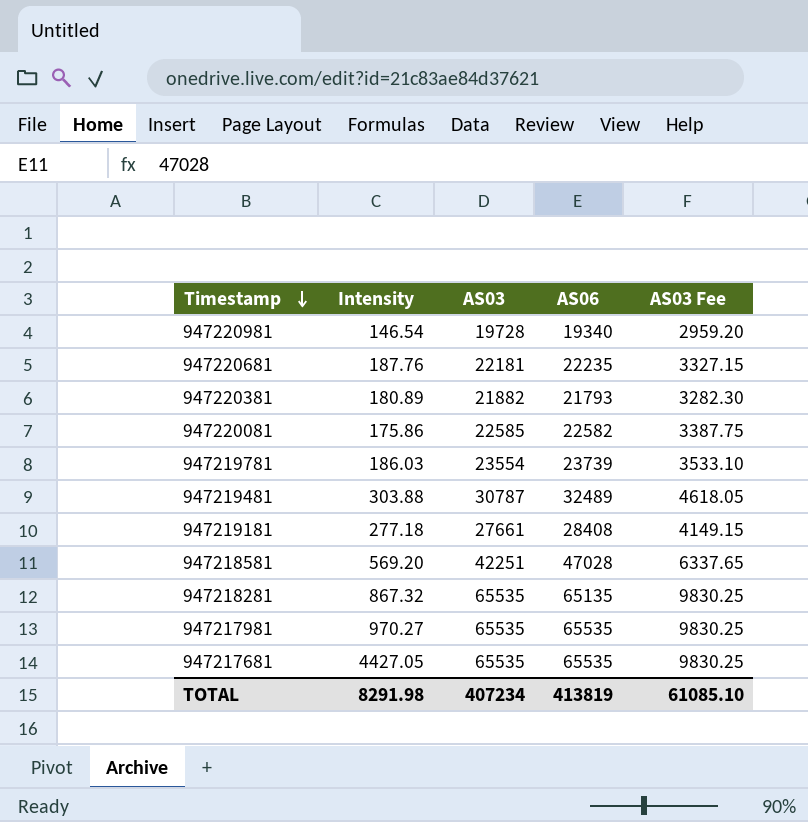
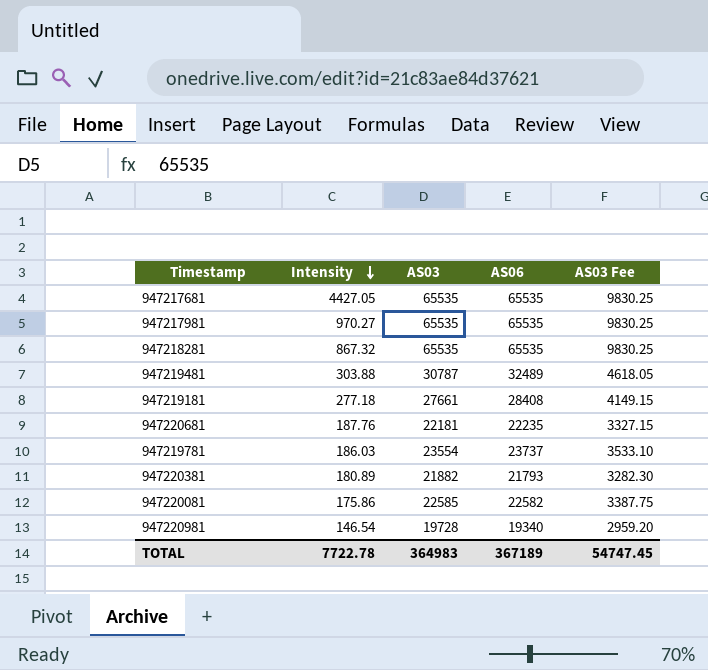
row order: Timestamp descending -> Intensity descending
row 947218581: 569.20 | 42251 | 47028 | 6337.65 -> none
947218281 | AS06: 65135 -> 65535
947219781 | AS06: 23739 -> 23737
TOTAL | Intensity: 8291.98 -> 7722.78
TOTAL | AS03: 407234 -> 364983
TOTAL | AS06: 413819 -> 367189
TOTAL | AS03 Fee: 61085.10 -> 54747.45

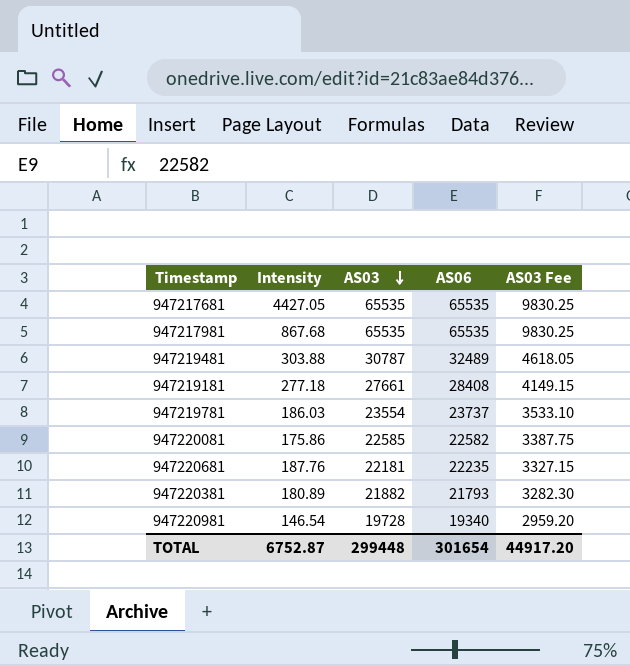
row order: Intensity descending -> AS03 descending
row 947218281: 867.32 | 65535 | 65535 | 9830.25 -> none
947217981 | Intensity: 970.27 -> 867.68
TOTAL | Intensity: 7722.78 -> 6752.87
TOTAL | AS03: 364983 -> 299448
TOTAL | AS06: 367189 -> 301654
TOTAL | AS03 Fee: 54747.45 -> 44917.20

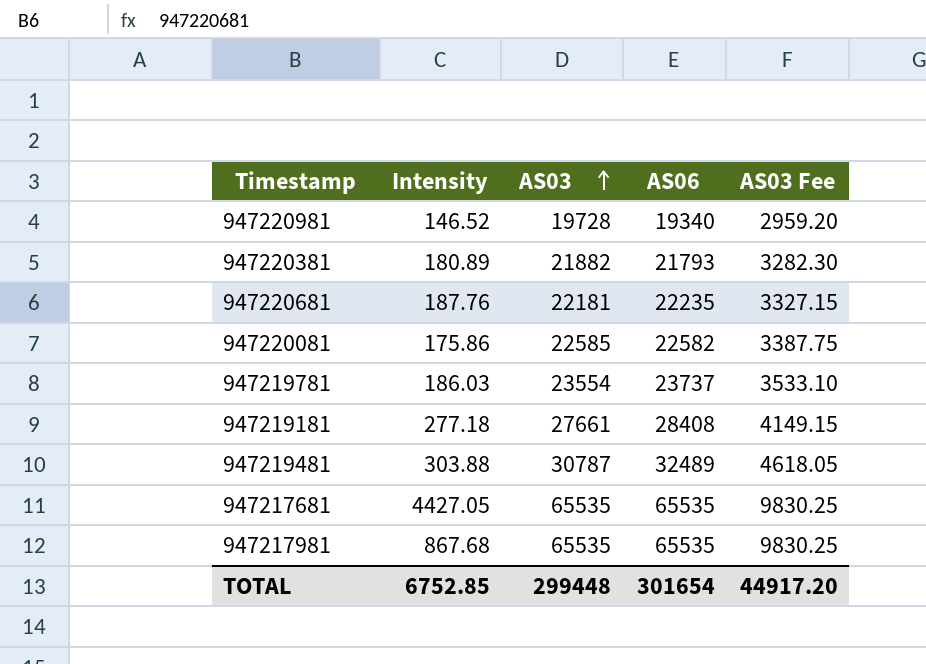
row order: AS03 descending -> AS03 ascending
947220981 | Intensity: 146.54 -> 146.52
TOTAL | Intensity: 6752.87 -> 6752.85

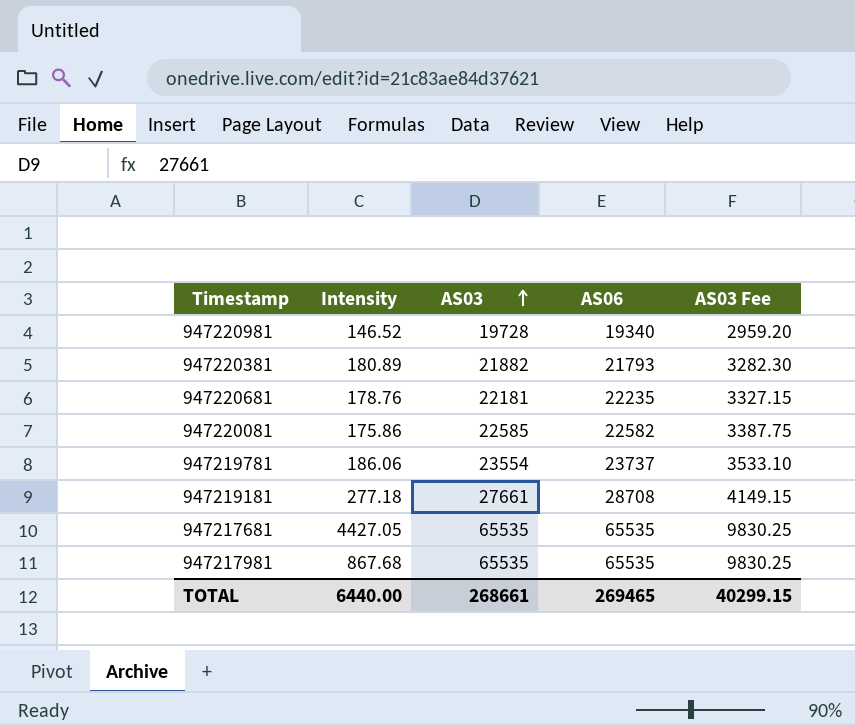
row 947219481: 303.88 | 30787 | 32489 | 4618.05 -> none
947220681 | Intensity: 187.76 -> 178.76
947219781 | Intensity: 186.03 -> 186.06
947219181 | AS06: 28408 -> 28708
TOTAL | Intensity: 6752.85 -> 6440.00
TOTAL | AS03: 299448 -> 268661
TOTAL | AS06: 301654 -> 269465
TOTAL | AS03 Fee: 44917.20 -> 40299.15

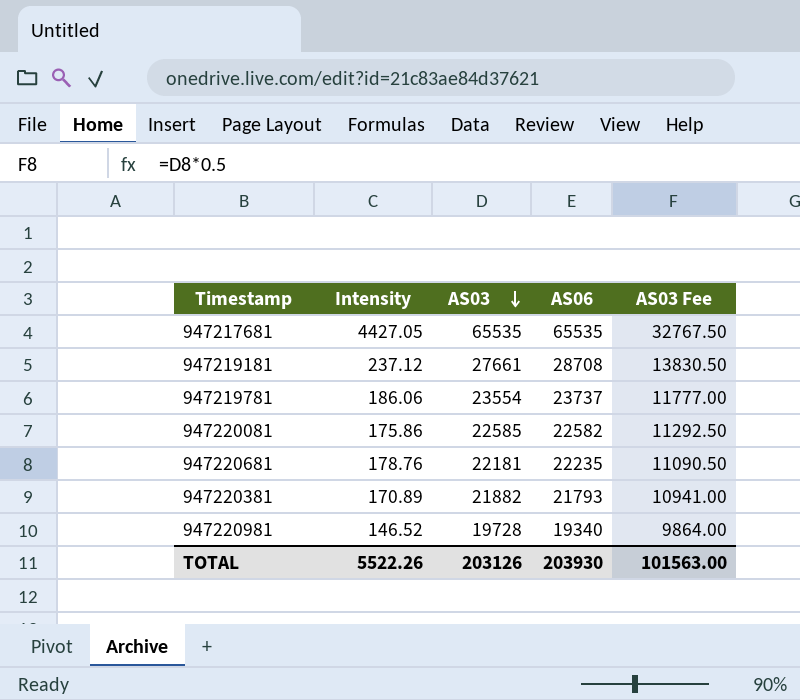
row order: AS03 ascending -> AS03 descending
column AS03 Fee | formula: [AS03] * 0.15 -> [AS03] * 0.5
row 947217981: 867.68 | 65535 | 65535 | 9830.25 -> none
947219181 | Intensity: 277.18 -> 237.12
947220381 | Intensity: 180.89 -> 170.89
TOTAL | Intensity: 6440.00 -> 5522.26
TOTAL | AS03: 268661 -> 203126
TOTAL | AS06: 269465 -> 203930
TOTAL | AS03 Fee: 40299.15 -> 101563.00

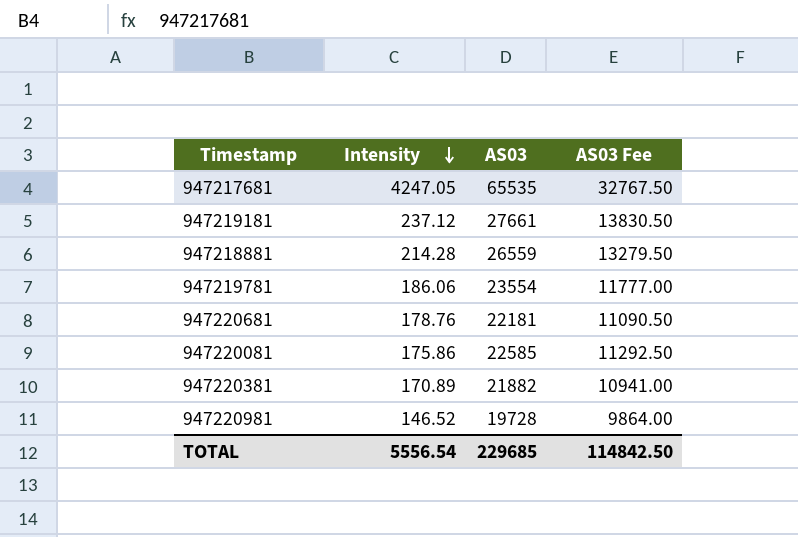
row order: AS03 descending -> Intensity descending
column AS06 | position: 4 -> none
947217681 | Intensity: 4427.05 -> 4247.05
row 947218881: none -> 214.28 | 26559 | 13279.50
TOTAL | Intensity: 5522.26 -> 5556.54
TOTAL | AS03: 203126 -> 229685
TOTAL | AS03 Fee: 101563.00 -> 114842.50

